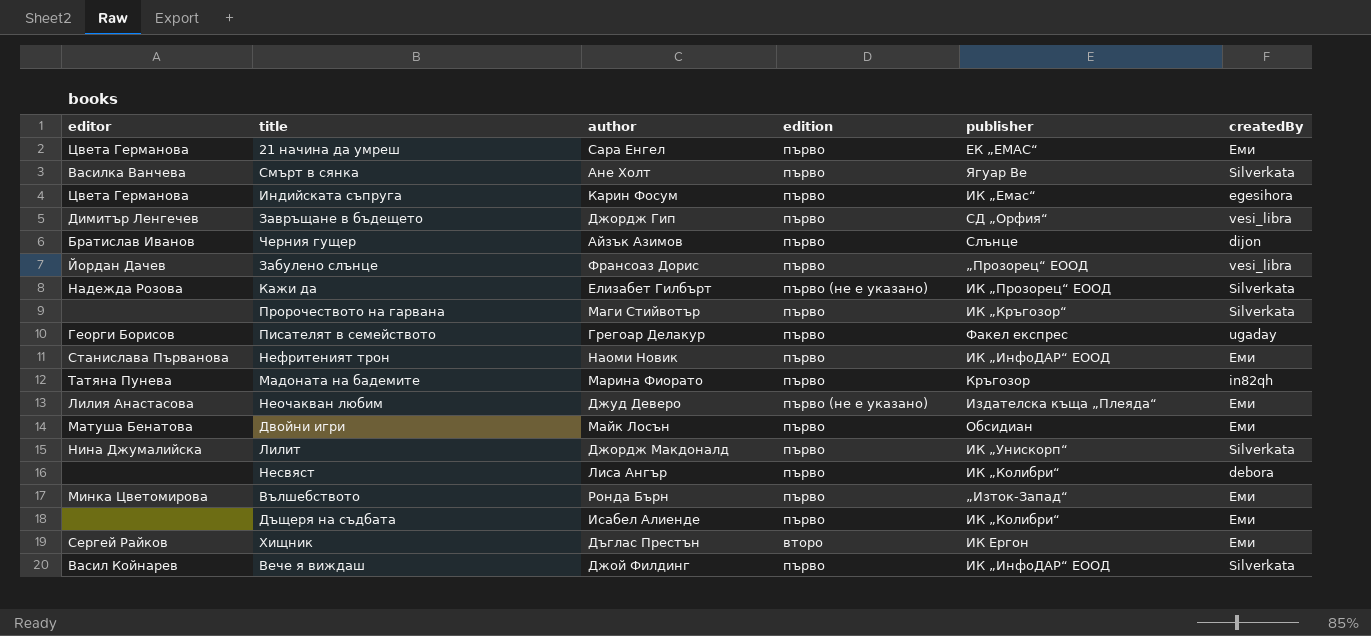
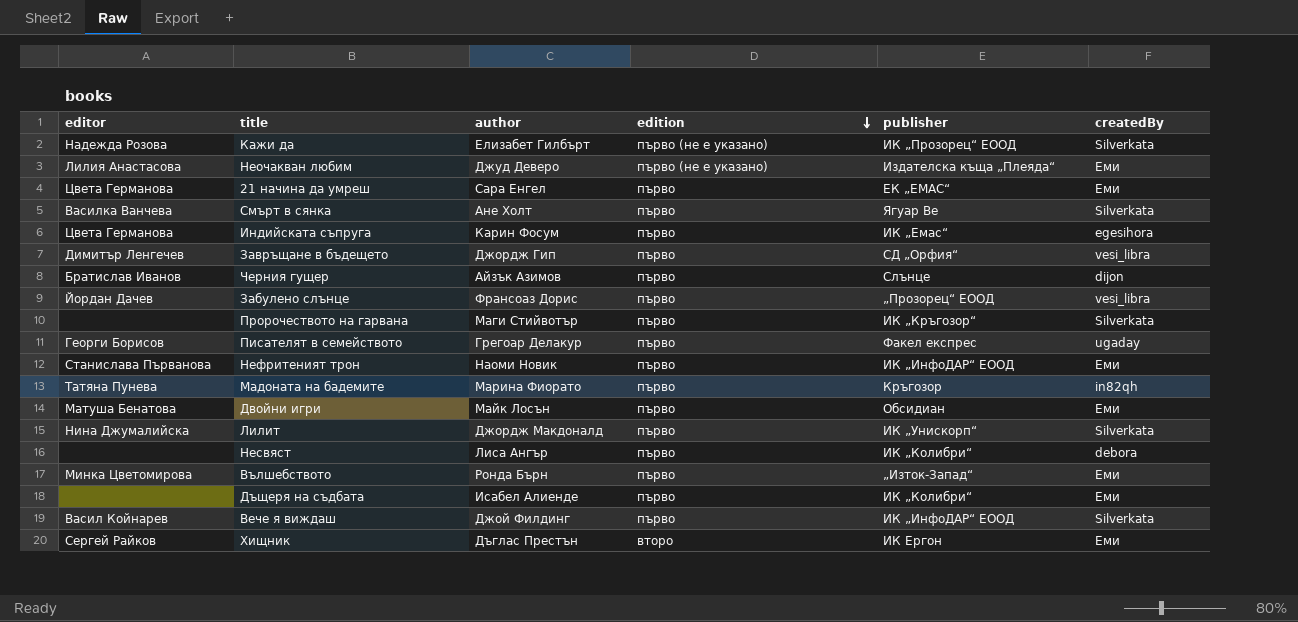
row order: none -> edition descending

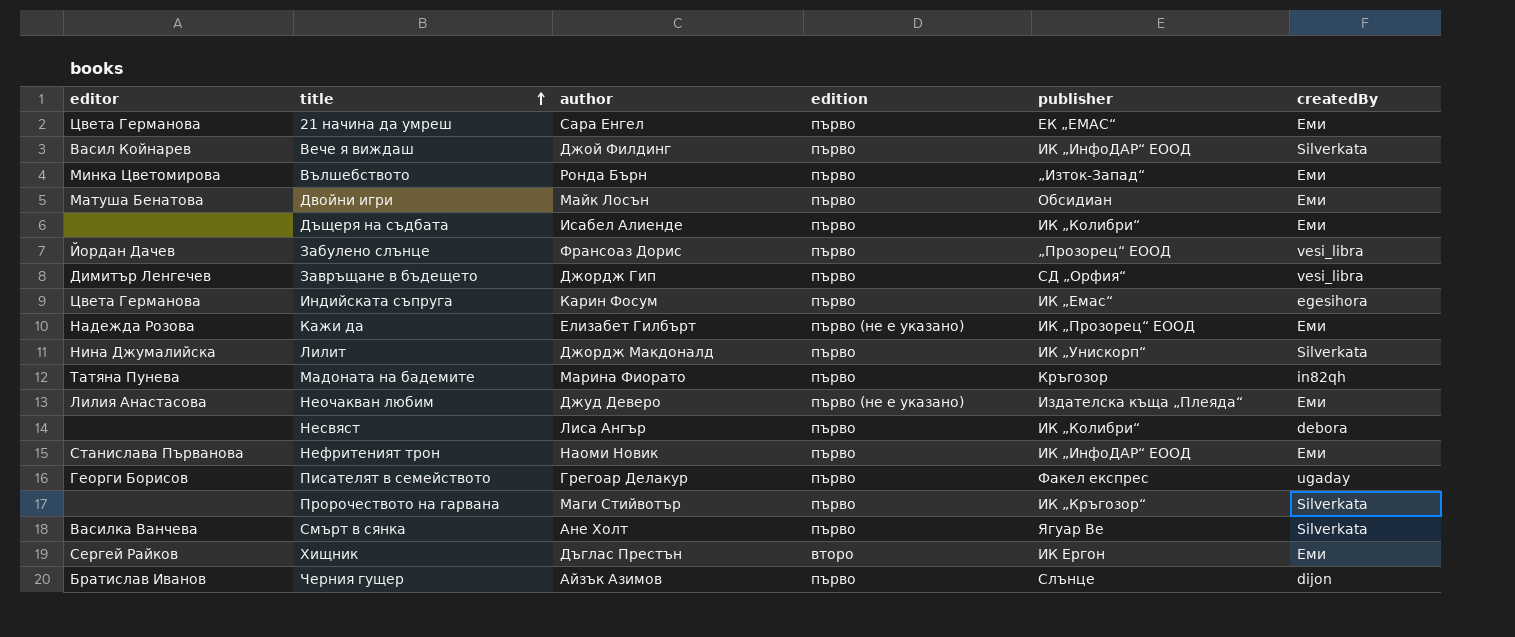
row order: edition descending -> title ascending
Кажи да | createdBy: Silverkata -> Еми

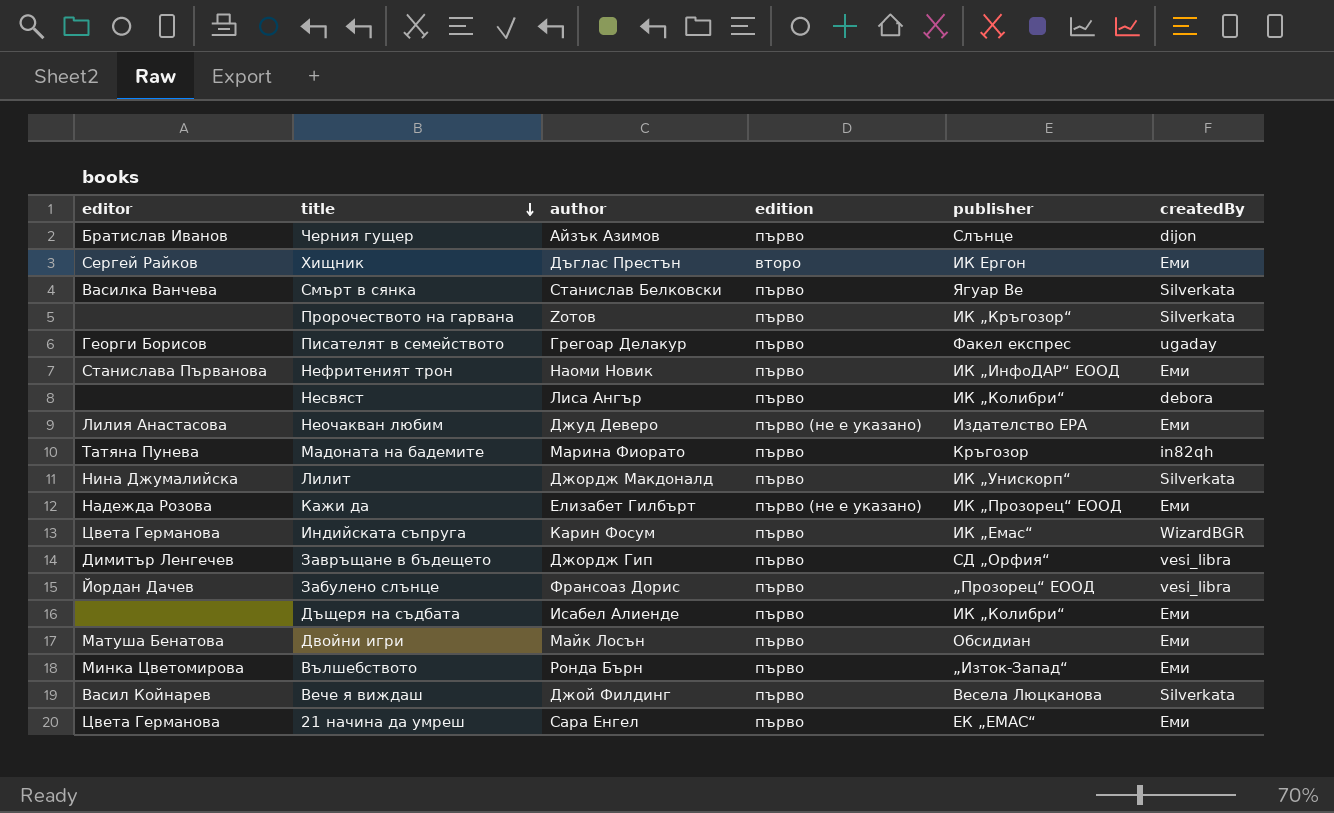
row order: title ascending -> title descending
Смърт в сянка | author: Ане Холт -> Станислав Белковски
Пророчеството на гарвана | author: Маги Стийвотър -> Zотов
Неочакван любим | publisher: Издателска къща „Плеяда“ -> Издателство ЕРА
Индийската съпруга | createdBy: egesihora -> WizardBGR
Вече я виждаш | publisher: ИК „ИнфоДАР“ ЕООД -> Весела Люцканова

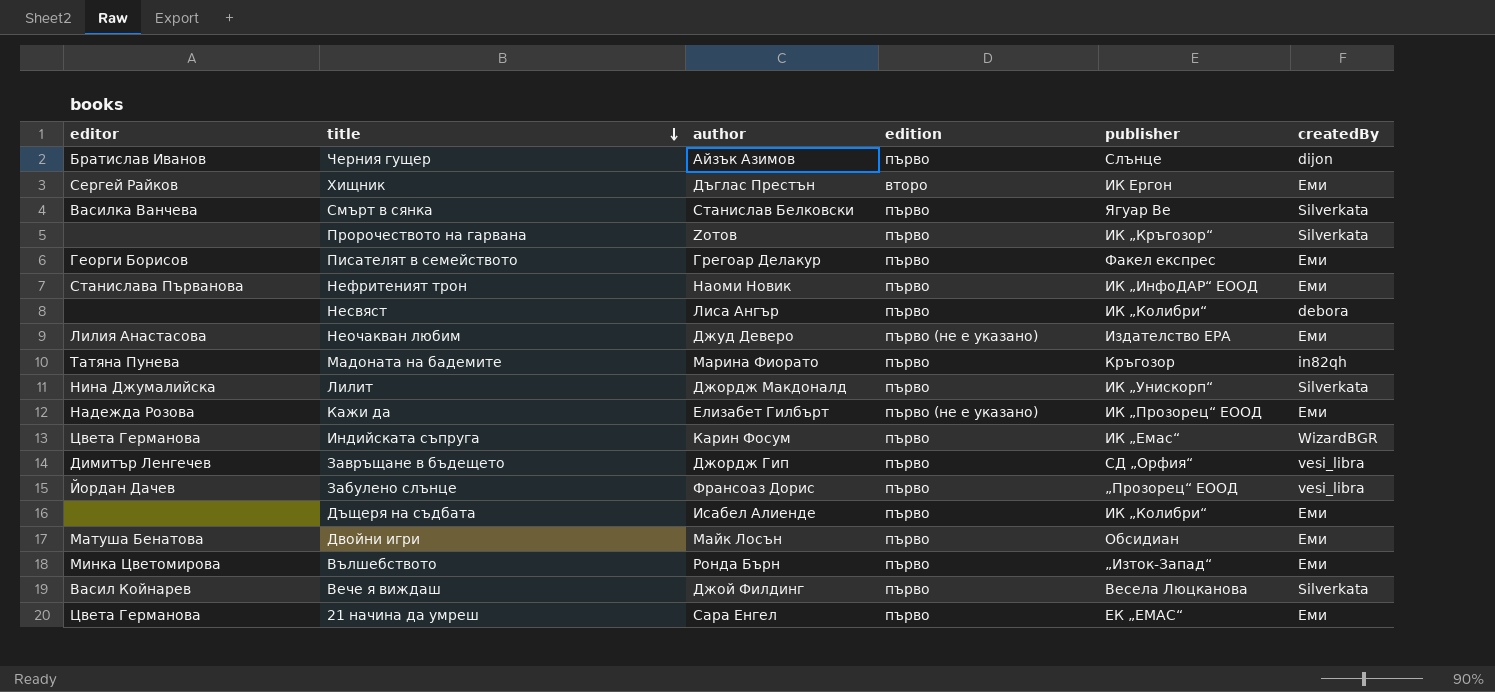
Писателят в семейството | createdBy: ugaday -> Еми

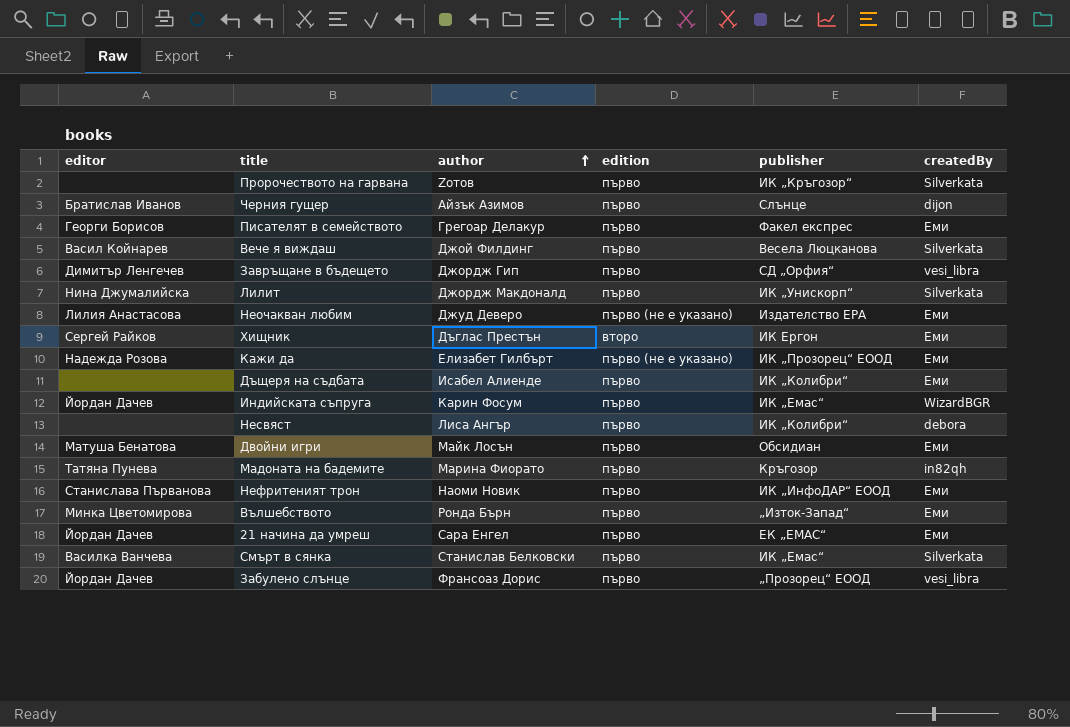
row order: title descending -> author ascending
Индийската съпруга | editor: Цвета Германова -> Йордан Дачев
21 начина да умреш | editor: Цвета Германова -> Йордан Дачев
Смърт в сянка | publisher: Ягуар Ве -> ИК „Емас“

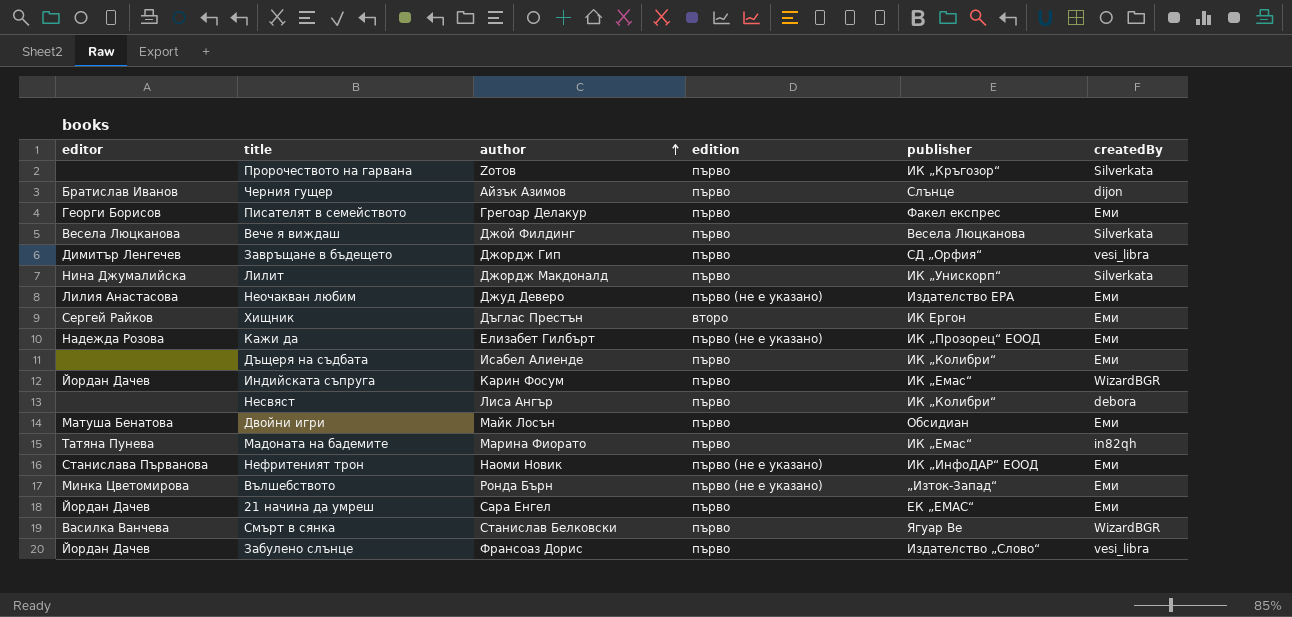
Вече я виждаш | editor: Васил Койнарев -> Весела Люцканова
Мадоната на бадемите | publisher: Кръгозор -> ИК „Емас“
Нефритеният трон | edition: първо -> първо (не е указано)
Вълшебството | edition: първо -> първо (не е указано)
Смърт в сянка | publisher: ИК „Емас“ -> Ягуар Ве
Смърт в сянка | createdBy: Silverkata -> WizardBGR
Забулено слънце | publisher: „Прозорец“ ЕООД -> Издателство „Слово“

